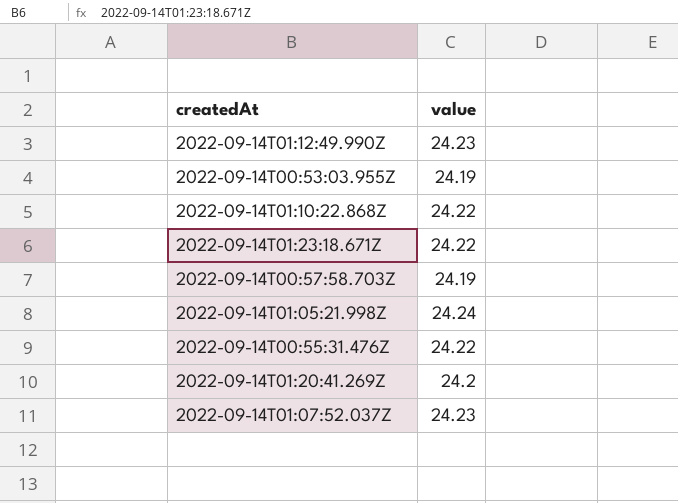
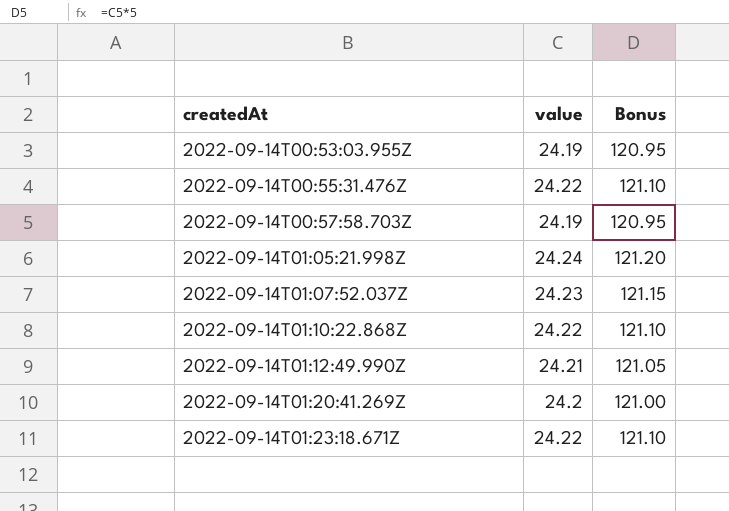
row order: none -> createdAt ascending
column Bonus | formula: none -> [value] * 5
2022-09-14T01:12:49.990Z | value: 24.23 -> 24.21

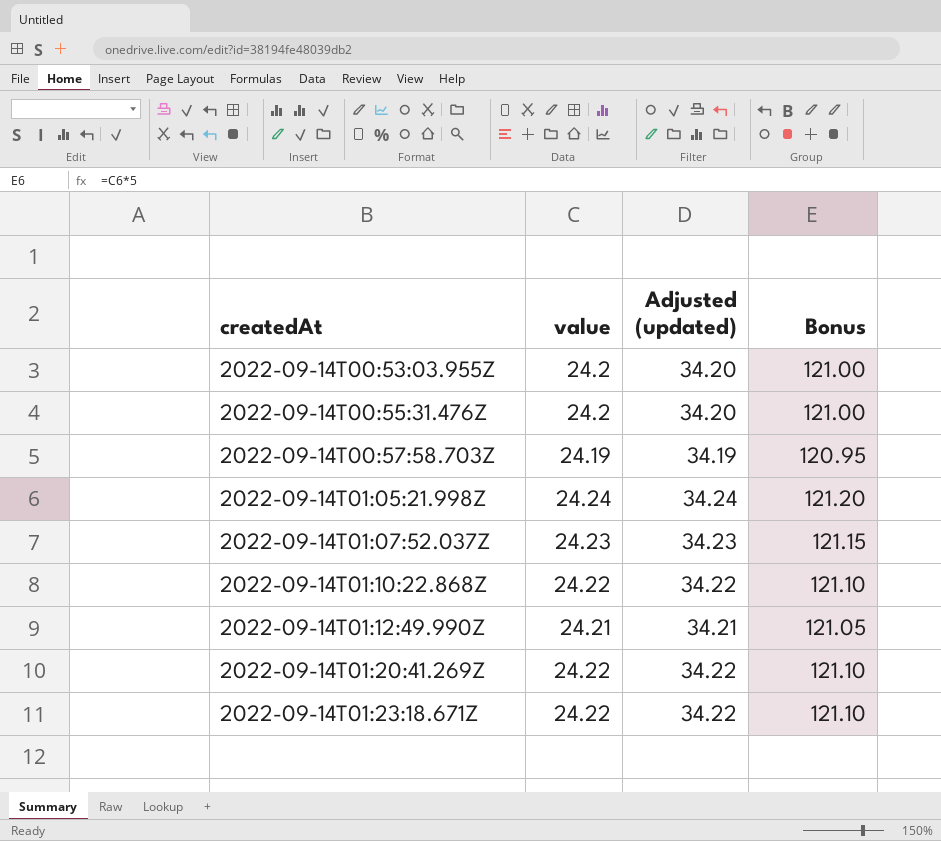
column Adjusted (updated) | formula: none -> [value] + 10
2022-09-14T00:53:03.955Z | value: 24.19 -> 24.2
2022-09-14T00:53:03.955Z | Bonus: 120.95 -> 121.00
2022-09-14T00:55:31.476Z | value: 24.22 -> 24.2
2022-09-14T00:55:31.476Z | Bonus: 121.10 -> 121.00
2022-09-14T01:20:41.269Z | value: 24.2 -> 24.22
2022-09-14T01:20:41.269Z | Bonus: 121.00 -> 121.10

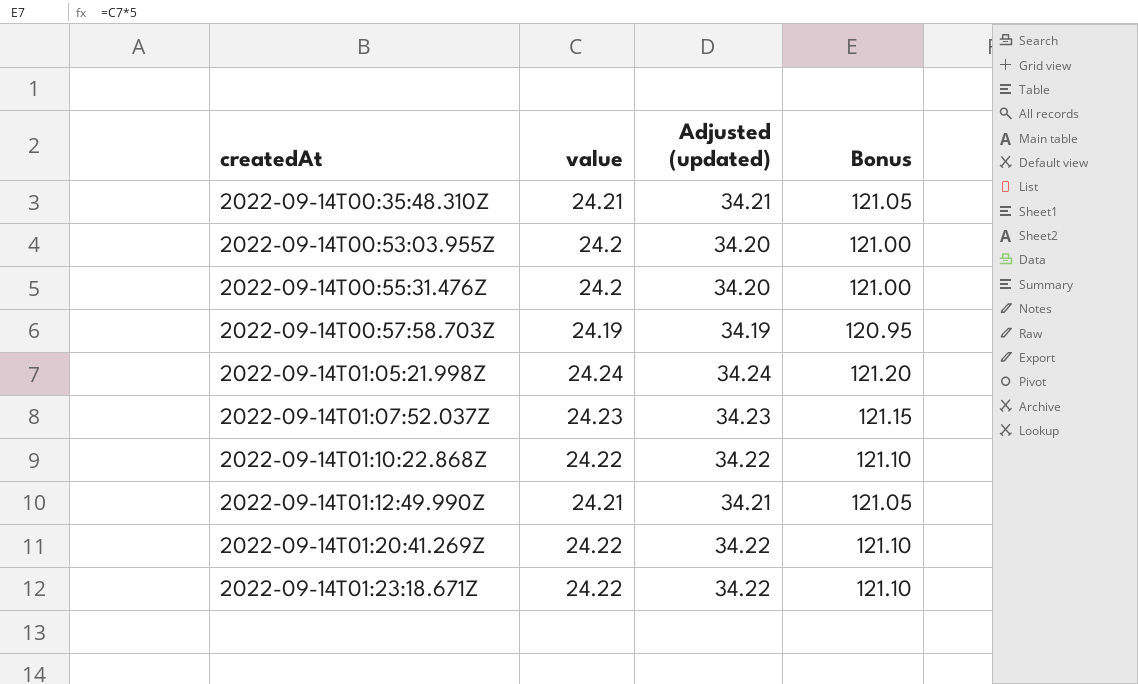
row 2022-09-14T00:35:48.310Z: none -> 24.21 | 34.21 | 121.05

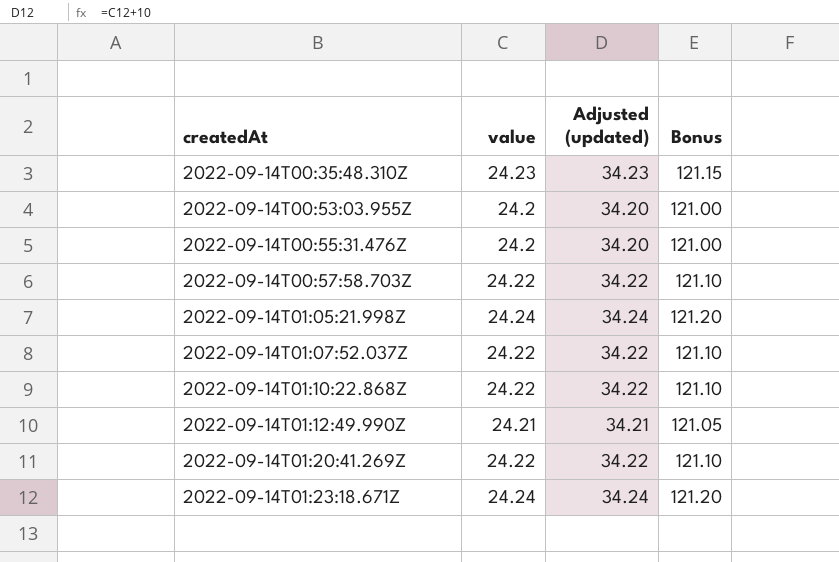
2022-09-14T00:35:48.310Z | value: 24.21 -> 24.23
2022-09-14T00:35:48.310Z | Adjusted (updated): 34.21 -> 34.23
2022-09-14T00:35:48.310Z | Bonus: 121.05 -> 121.15
2022-09-14T00:57:58.703Z | value: 24.19 -> 24.22
2022-09-14T00:57:58.703Z | Adjusted (updated): 34.19 -> 34.22
2022-09-14T00:57:58.703Z | Bonus: 120.95 -> 121.10
2022-09-14T01:07:52.037Z | value: 24.23 -> 24.22
2022-09-14T01:07:52.037Z | Adjusted (updated): 34.23 -> 34.22
2022-09-14T01:07:52.037Z | Bonus: 121.15 -> 121.10
2022-09-14T01:23:18.671Z | value: 24.22 -> 24.24
2022-09-14T01:23:18.671Z | Adjusted (updated): 34.22 -> 34.24
2022-09-14T01:23:18.671Z | Bonus: 121.10 -> 121.20

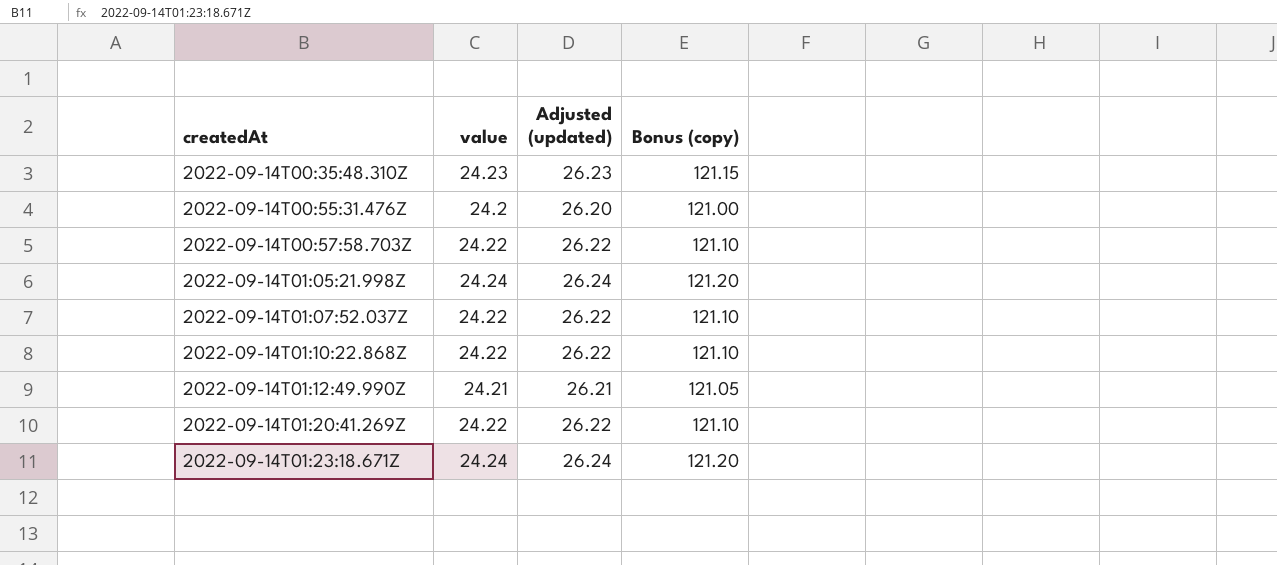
column Adjusted (updated) | formula: [value] + 10 -> [value] + 2
column name: Bonus -> Bonus (copy)
row 2022-09-14T00:53:03.955Z: 24.2 | 34.20 | 121.00 -> none

